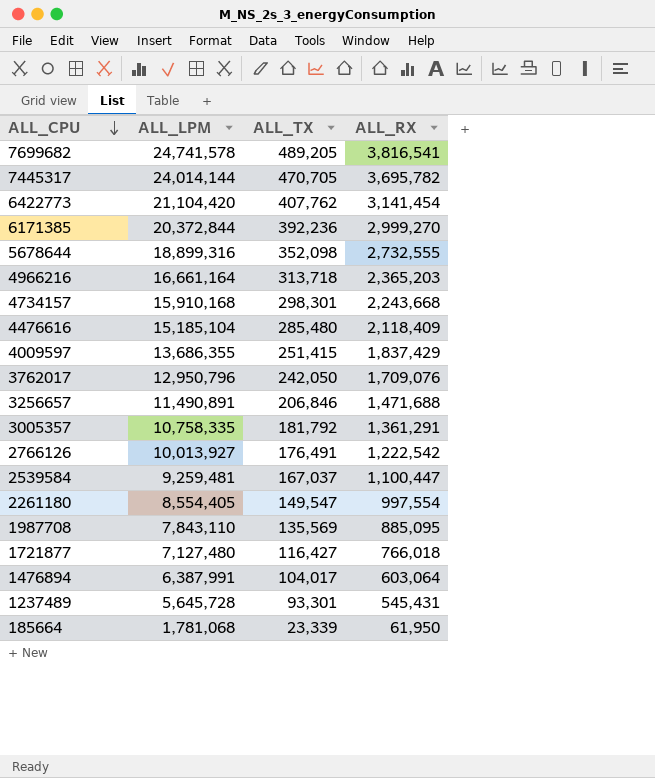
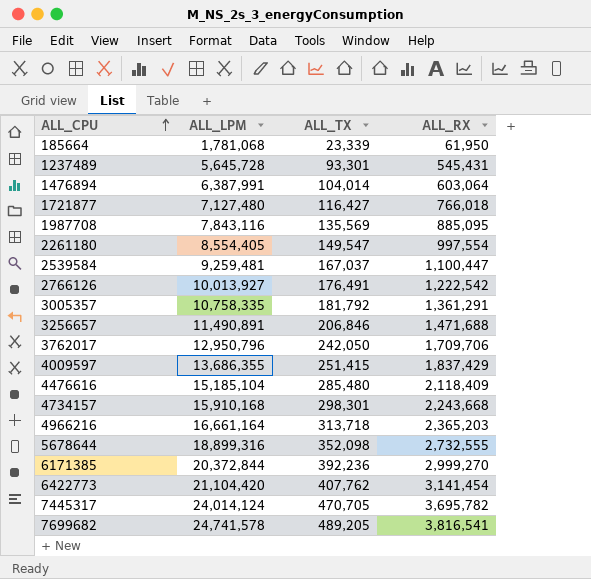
row order: ALL_CPU descending -> ALL_CPU ascending
1476894 | ALL_TX: 104,017 -> 104,014
1987708 | ALL_LPM: 7,843,110 -> 7,843,116
3762017 | ALL_RX: 1,709,076 -> 1,709,706
7445317 | ALL_LPM: 24,014,144 -> 24,014,124

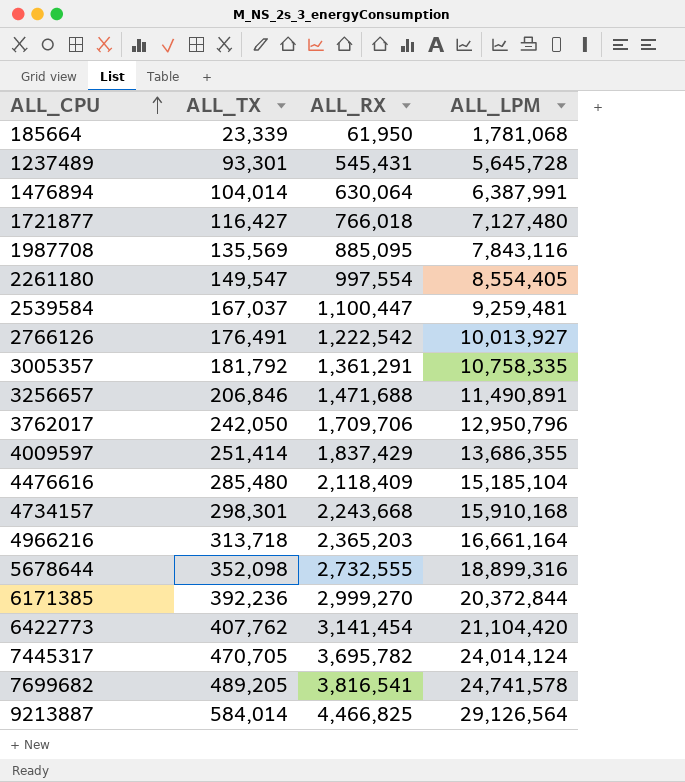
column ALL_LPM | position: 2 -> 4
1476894 | ALL_RX: 603,064 -> 630,064
4009597 | ALL_TX: 251,415 -> 251,414
row 9213887: none -> 584,014 | 4,466,825 | 29,126,564

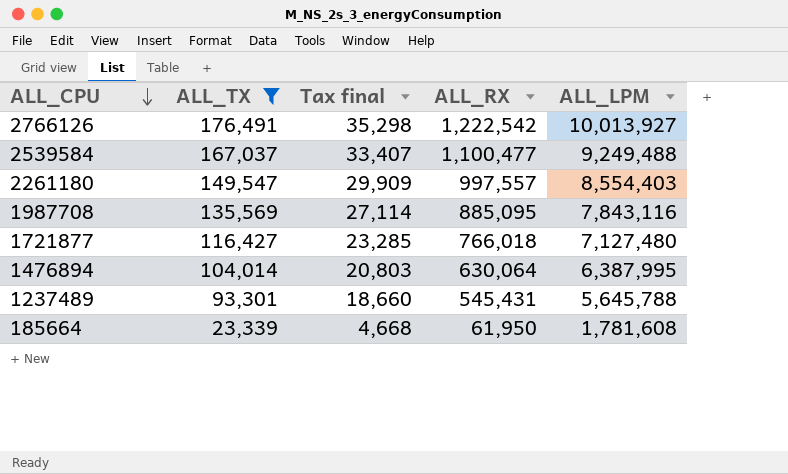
filter: none -> ALL_TX <= 176,491
row order: ALL_CPU ascending -> ALL_CPU descending
column Tax final | formula: none -> [ALL_TX] * 0.2
2539584 | ALL_RX: 1,100,447 -> 1,100,477
2539584 | ALL_LPM: 9,259,481 -> 9,249,488
2261180 | ALL_RX: 997,554 -> 997,557
2261180 | ALL_LPM: 8,554,405 -> 8,554,403
1476894 | ALL_LPM: 6,387,991 -> 6,387,995
1237489 | ALL_LPM: 5,645,728 -> 5,645,788
185664 | ALL_LPM: 1,781,068 -> 1,781,608

